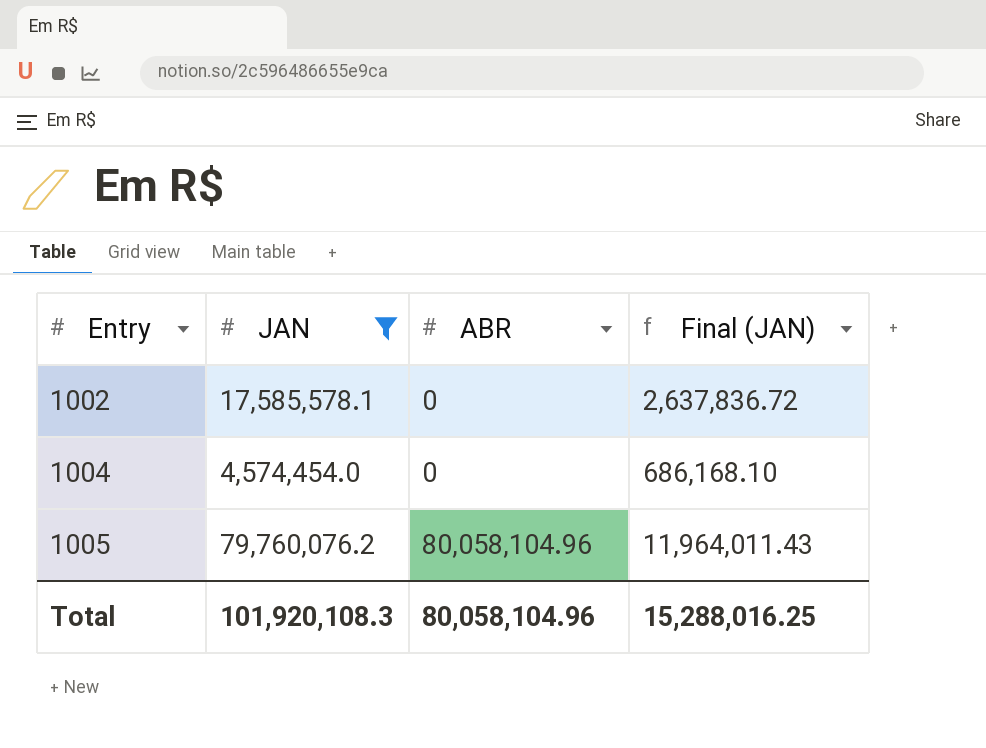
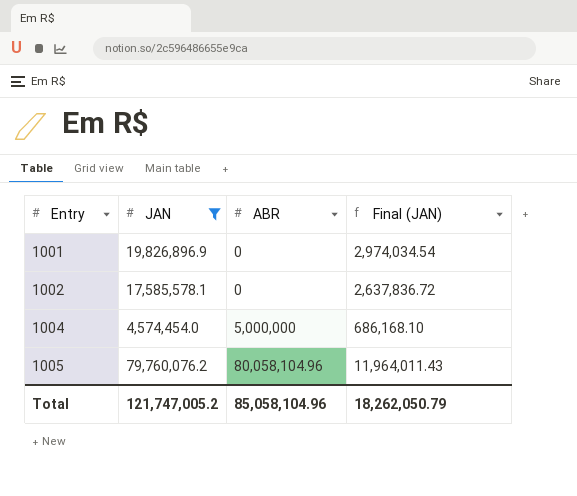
row 1001: none -> 19,826,896.9 | 0 | 2,974,034.54
1004 | ABR: 0 -> 5,000,000
Total | JAN: 101,920,108.3 -> 121,747,005.2
Total | ABR: 80,058,104.96 -> 85,058,104.96
Total | Final (JAN): 15,288,016.25 -> 18,262,050.79

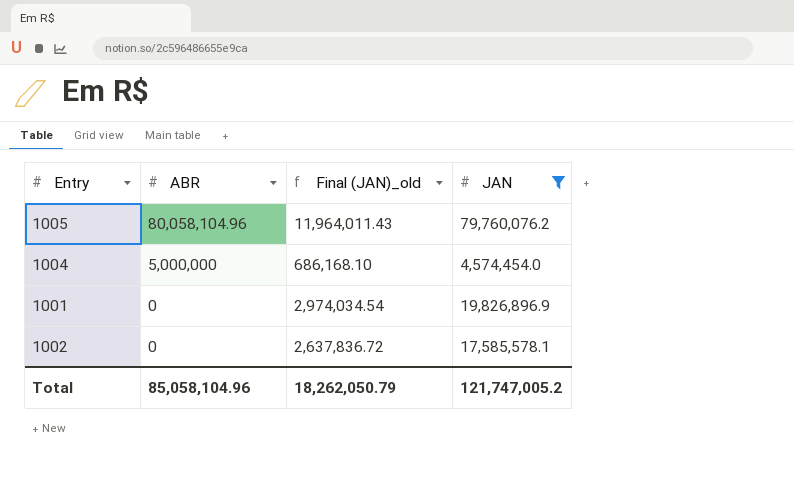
row order: Entry ascending -> ABR descending
column name: Final (JAN) -> Final (JAN)_old
column JAN | position: 2 -> 4

